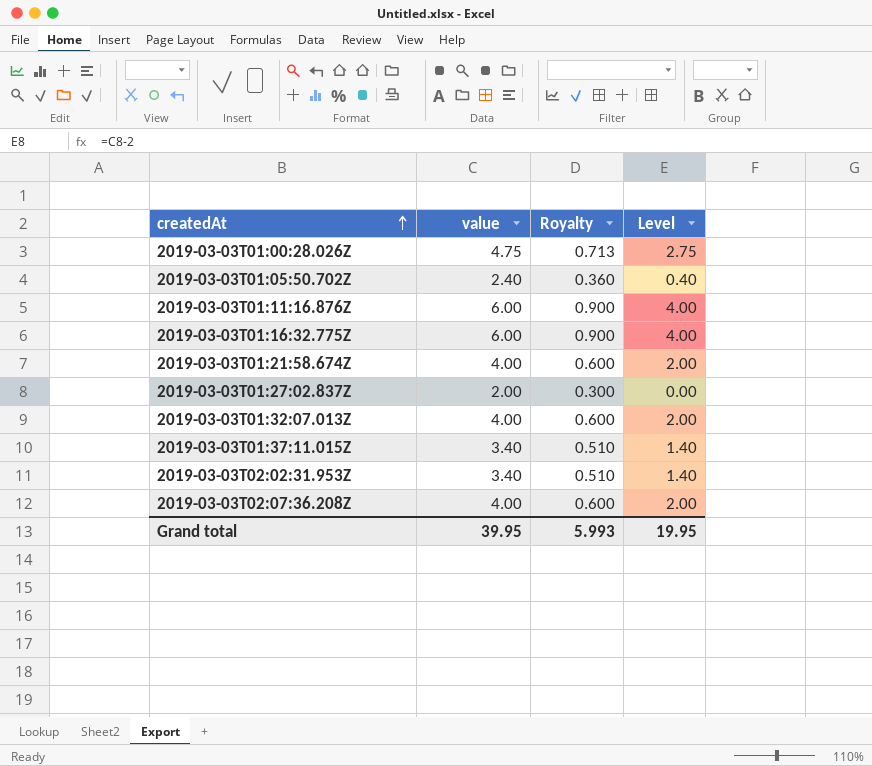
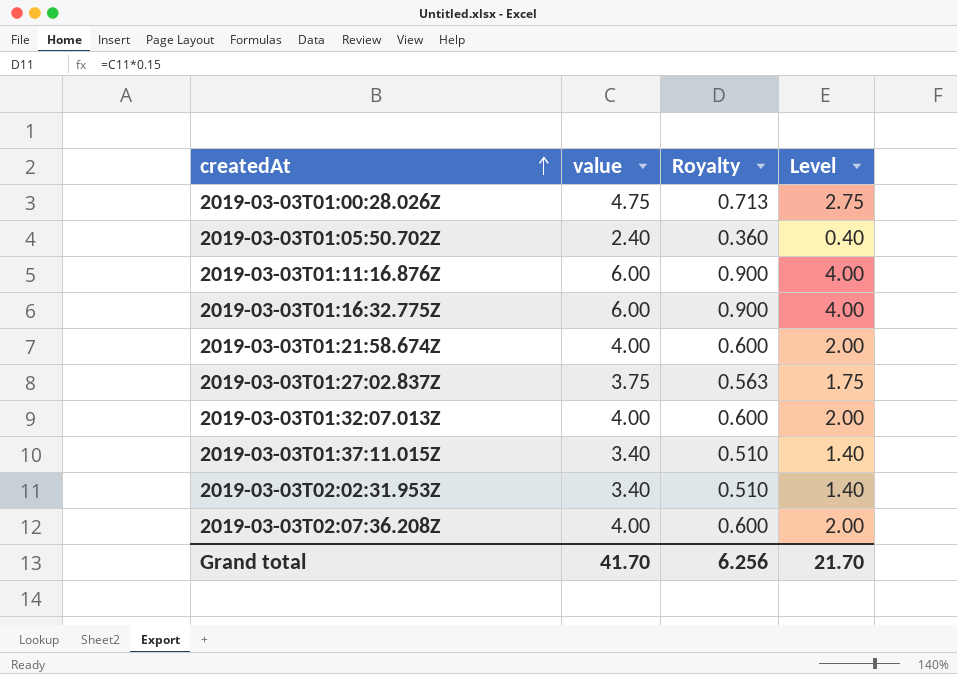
2019-03-03T01:27:02.837Z | value: 2.00 -> 3.75
2019-03-03T01:27:02.837Z | Royalty: 0.300 -> 0.563
2019-03-03T01:27:02.837Z | Level: 0.00 -> 1.75
Grand total | value: 39.95 -> 41.70
Grand total | Royalty: 5.993 -> 6.256
Grand total | Level: 19.95 -> 21.70

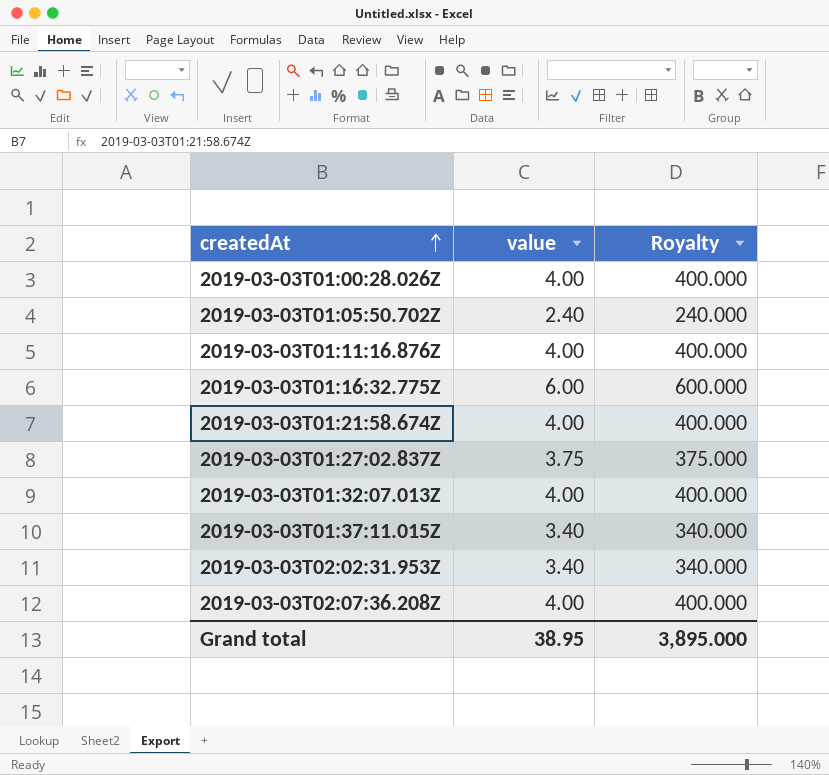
column Level | formula: [value] - 2 -> none
column Royalty | formula: [value] * 0.15 -> [value] * 100
2019-03-03T01:00:28.026Z | value: 4.75 -> 4.00
2019-03-03T01:11:16.876Z | value: 6.00 -> 4.00
Grand total | value: 41.70 -> 38.95
Grand total | Royalty: 6.256 -> 3,895.000

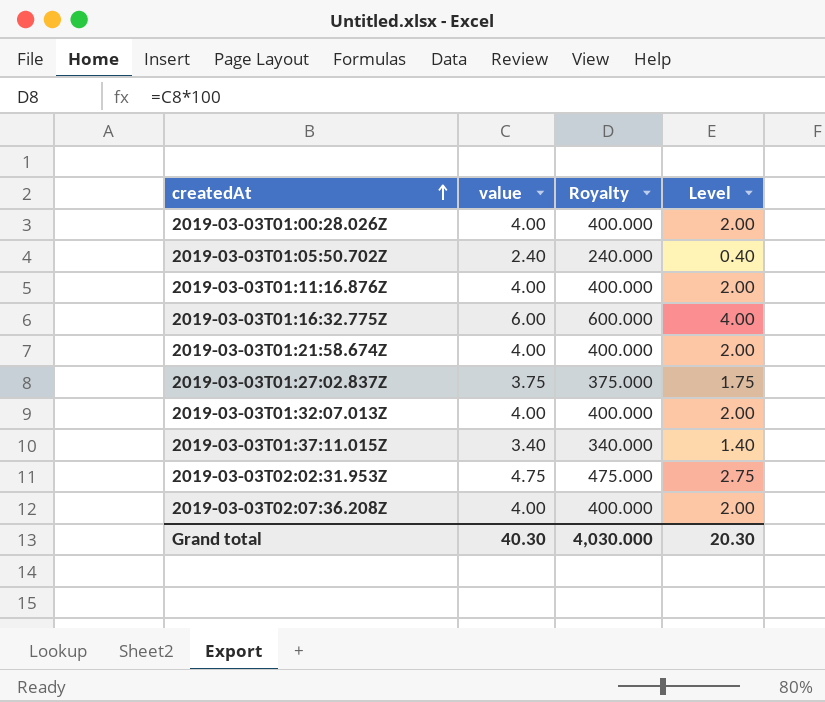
column Level | formula: none -> [value] - 2
2019-03-03T02:02:31.953Z | value: 3.40 -> 4.75
2019-03-03T02:02:31.953Z | Royalty: 340.000 -> 475.000
Grand total | value: 38.95 -> 40.30
Grand total | Royalty: 3,895.000 -> 4,030.000

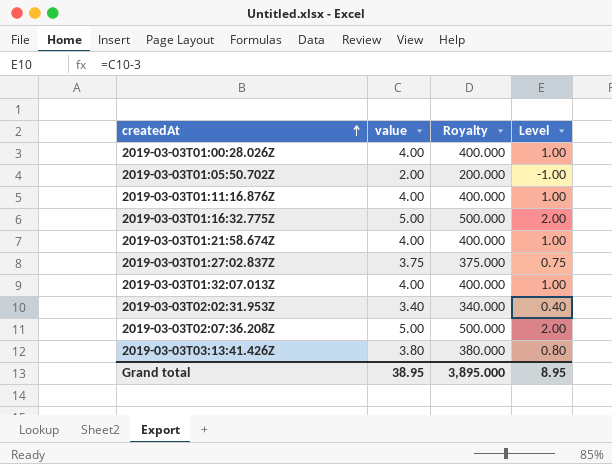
column Level | formula: [value] - 2 -> [value] - 3
row 2019-03-03T01:37:11.015Z: 3.40 | 340.000 | 1.40 -> none
2019-03-03T01:05:50.702Z | value: 2.40 -> 2.00
2019-03-03T01:05:50.702Z | Royalty: 240.000 -> 200.000
2019-03-03T01:16:32.775Z | value: 6.00 -> 5.00
2019-03-03T01:16:32.775Z | Royalty: 600.000 -> 500.000
2019-03-03T02:02:31.953Z | value: 4.75 -> 3.40
2019-03-03T02:02:31.953Z | Royalty: 475.000 -> 340.000
2019-03-03T02:07:36.208Z | value: 4.00 -> 5.00
2019-03-03T02:07:36.208Z | Royalty: 400.000 -> 500.000
row 2019-03-03T03:13:41.426Z: none -> 3.80 | 380.000 | 0.80
Grand total | value: 40.30 -> 38.95
Grand total | Royalty: 4,030.000 -> 3,895.000
Grand total | Level: 20.30 -> 8.95

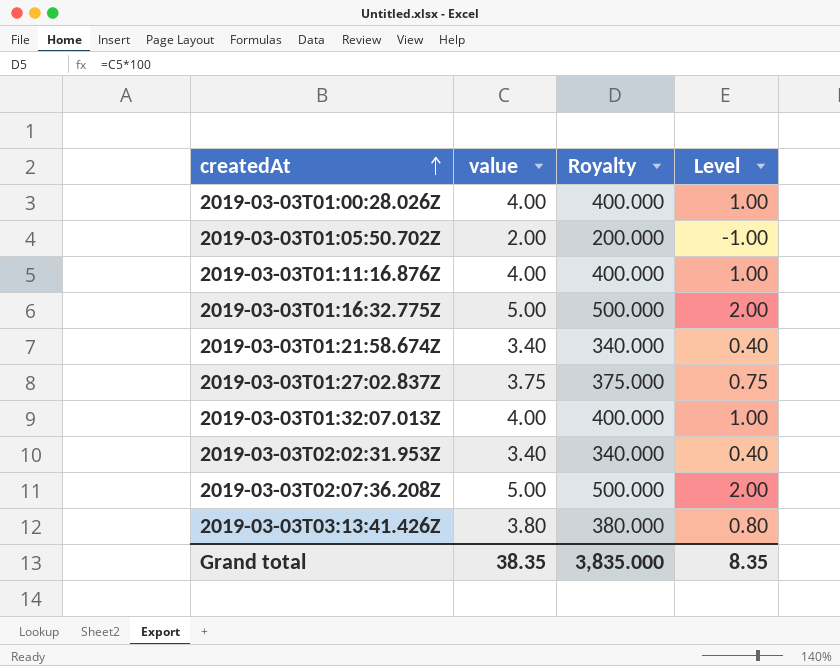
2019-03-03T01:21:58.674Z | value: 4.00 -> 3.40
2019-03-03T01:21:58.674Z | Royalty: 400.000 -> 340.000
2019-03-03T01:21:58.674Z | Level: 1.00 -> 0.40
Grand total | value: 38.95 -> 38.35
Grand total | Royalty: 3,895.000 -> 3,835.000
Grand total | Level: 8.95 -> 8.35

